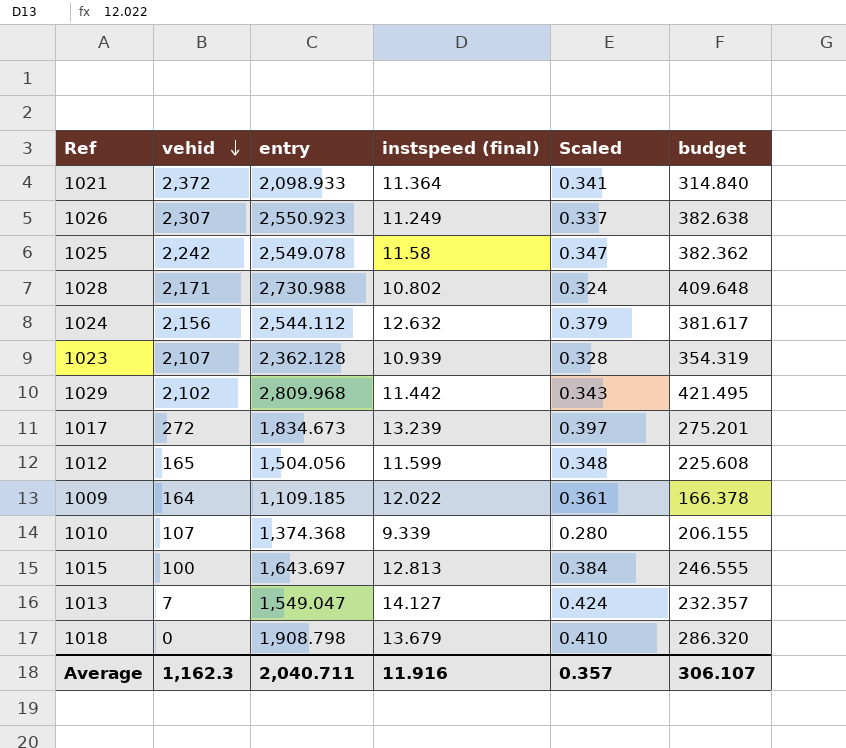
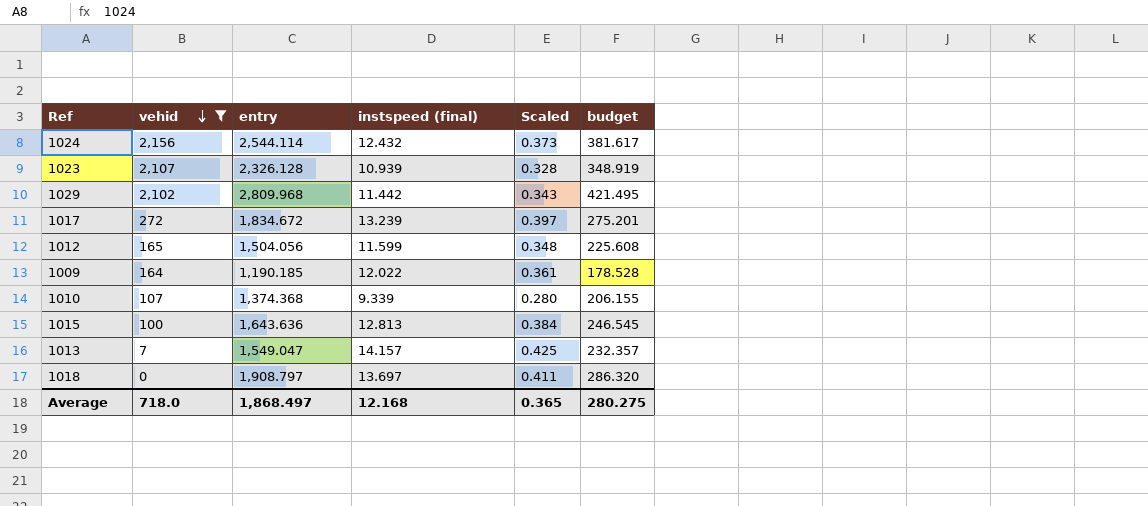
filter: none -> vehid <= 2,156
1024 | entry: 2,544.112 -> 2,544.114
1024 | instspeed (final): 12.632 -> 12.432
1024 | Scaled: 0.379 -> 0.373
1023 | entry: 2,362.128 -> 2,326.128
1023 | budget: 354.319 -> 348.919
1017 | entry: 1,834.673 -> 1,834.672
1009 | entry: 1,109.185 -> 1,190.185
1009 | budget: 166.378 -> 178.528
1015 | entry: 1,643.697 -> 1,643.636
1015 | budget: 246.555 -> 246.545
1013 | instspeed (final): 14.127 -> 14.157
1013 | Scaled: 0.424 -> 0.425
1018 | entry: 1,908.798 -> 1,908.797
1018 | instspeed (final): 13.679 -> 13.697
1018 | Scaled: 0.410 -> 0.411
Average | vehid: 1,162.3 -> 718.0
Average | entry: 2,040.711 -> 1,868.497
Average | instspeed (final): 11.916 -> 12.168
Average | Scaled: 0.357 -> 0.365
Average | budget: 306.107 -> 280.275

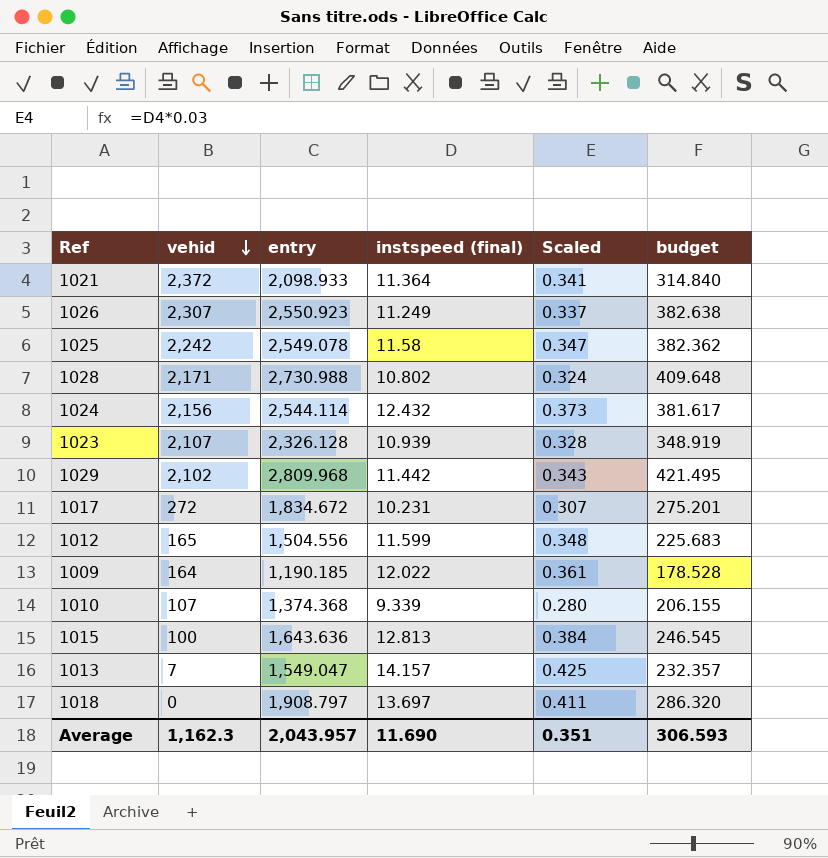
filter: vehid <= 2,156 -> none
1017 | instspeed (final): 13.239 -> 10.231
1017 | Scaled: 0.397 -> 0.307
1012 | entry: 1,504.056 -> 1,504.556
1012 | budget: 225.608 -> 225.683
Average | vehid: 718.0 -> 1,162.3
Average | entry: 1,868.497 -> 2,043.957
Average | instspeed (final): 12.168 -> 11.690
Average | Scaled: 0.365 -> 0.351
Average | budget: 280.275 -> 306.593

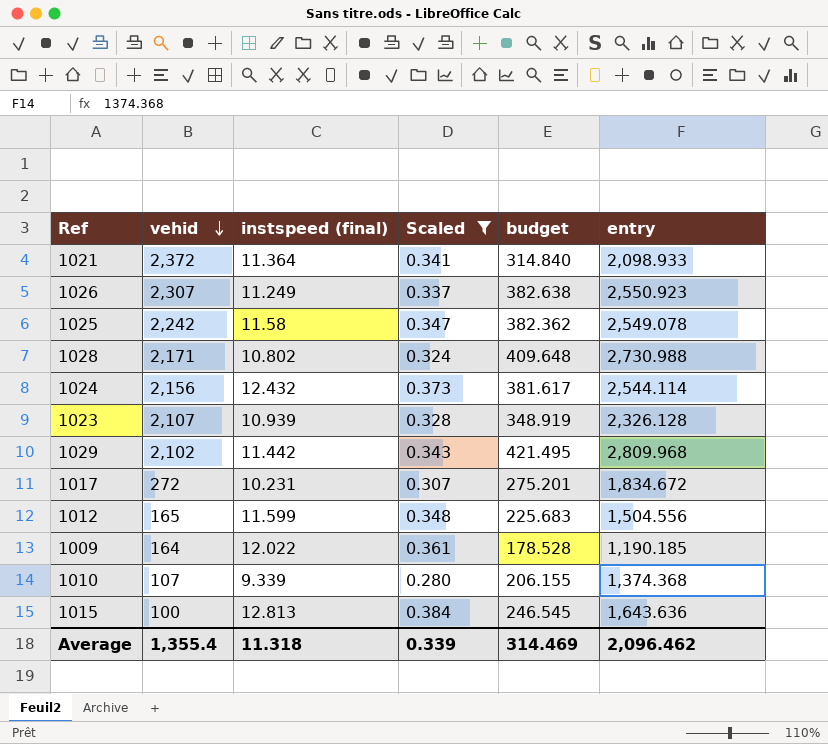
filter: none -> Scaled <= 0.384
column entry | position: 3 -> 6
Average | vehid: 1,162.3 -> 1,355.4
Average | instspeed (final): 11.690 -> 11.318
Average | Scaled: 0.351 -> 0.339
Average | budget: 306.593 -> 314.469
Average | entry: 2,043.957 -> 2,096.462

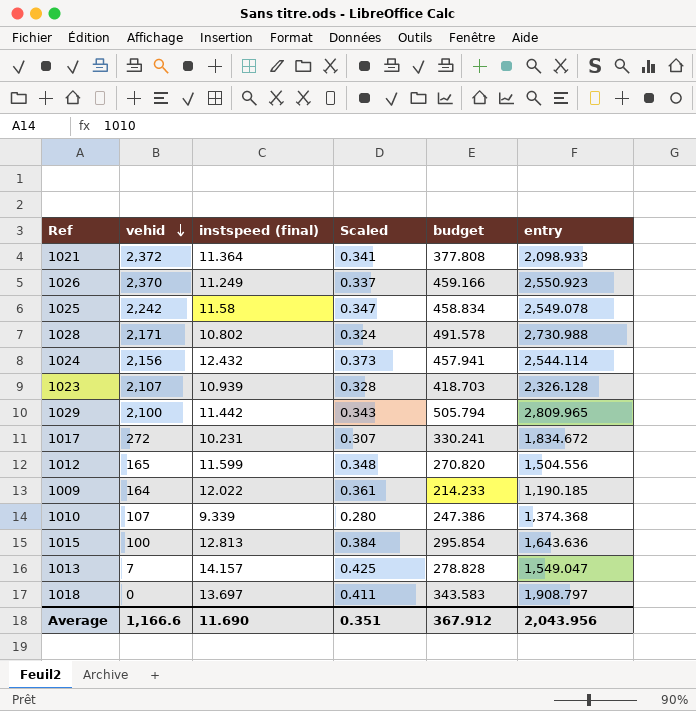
filter: Scaled <= 0.384 -> none
column budget | formula: [entry] * 0.15 -> [entry] * 0.18
1026 | vehid: 2,307 -> 2,370
1029 | vehid: 2,102 -> 2,100
1029 | entry: 2,809.968 -> 2,809.965
Average | vehid: 1,355.4 -> 1,166.6
Average | instspeed (final): 11.318 -> 11.690
Average | Scaled: 0.339 -> 0.351
Average | budget: 314.469 -> 367.912
Average | entry: 2,096.462 -> 2,043.956

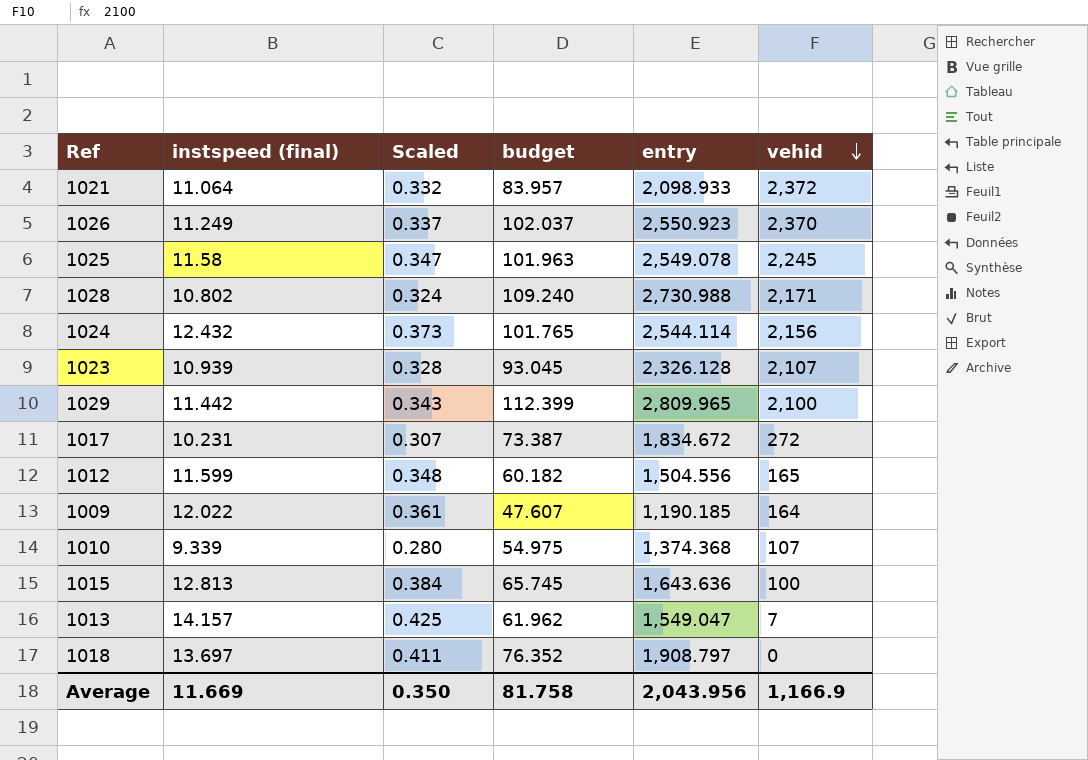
column budget | formula: [entry] * 0.18 -> [entry] * 0.04
column vehid | position: 2 -> 6
1021 | instspeed (final): 11.364 -> 11.064
1021 | Scaled: 0.341 -> 0.332
1025 | vehid: 2,242 -> 2,245
Average | instspeed (final): 11.690 -> 11.669
Average | Scaled: 0.351 -> 0.350
Average | budget: 367.912 -> 81.758
Average | vehid: 1,166.6 -> 1,166.9

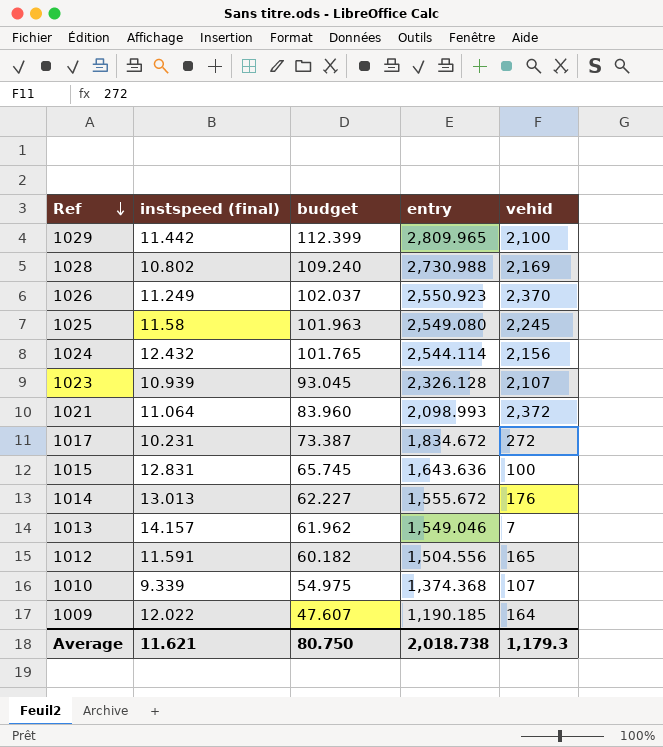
row order: vehid descending -> Ref descending
column Scaled | formula: [instspeed (final)] * 0.03 -> none
row 1018: 13.697 | 0.411 | 76.352 | 1,908.797 | 0 -> none
1028 | vehid: 2,171 -> 2,169
1025 | entry: 2,549.078 -> 2,549.080
1021 | budget: 83.957 -> 83.960
1021 | entry: 2,098.933 -> 2,098.993
1015 | instspeed (final): 12.813 -> 12.831
row 1014: none -> 13.013 | 62.227 | 1,555.672 | 176
1013 | entry: 1,549.047 -> 1,549.046
1012 | instspeed (final): 11.599 -> 11.591
Average | instspeed (final): 11.669 -> 11.621
Average | budget: 81.758 -> 80.750
Average | entry: 2,043.956 -> 2,018.738
Average | vehid: 1,166.9 -> 1,179.3

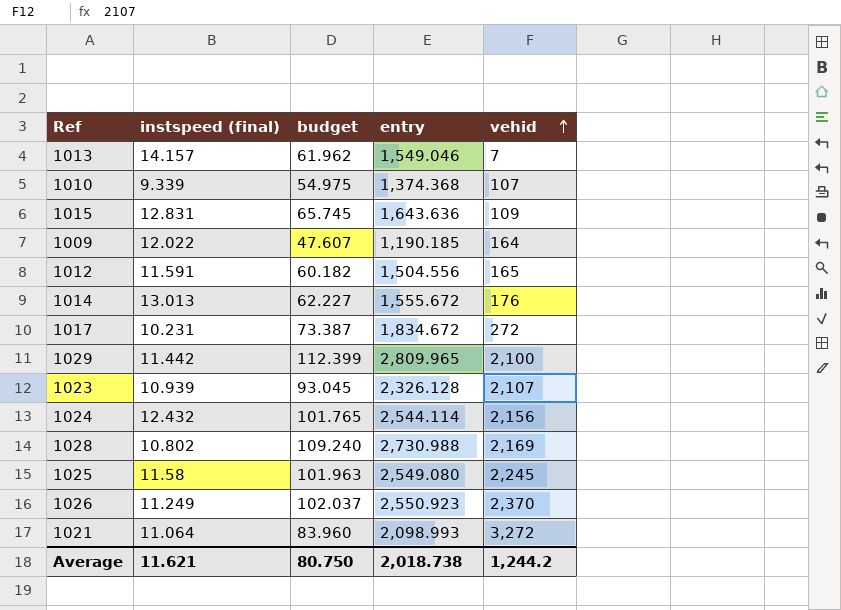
row order: Ref descending -> vehid ascending
1015 | vehid: 100 -> 109
1021 | vehid: 2,372 -> 3,272
Average | vehid: 1,179.3 -> 1,244.2

